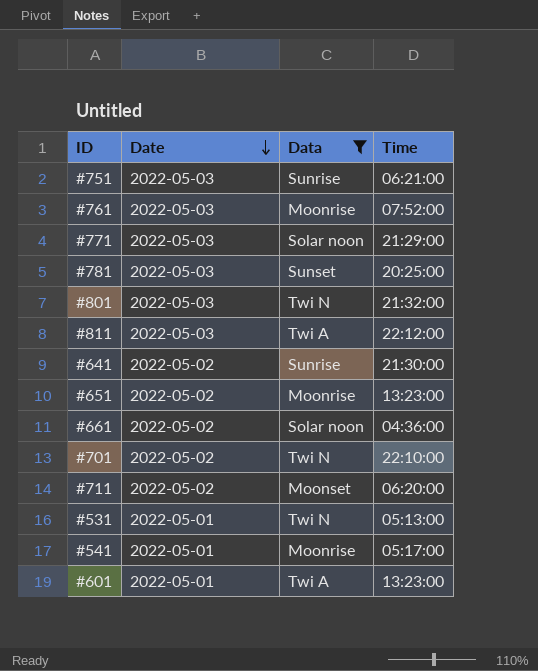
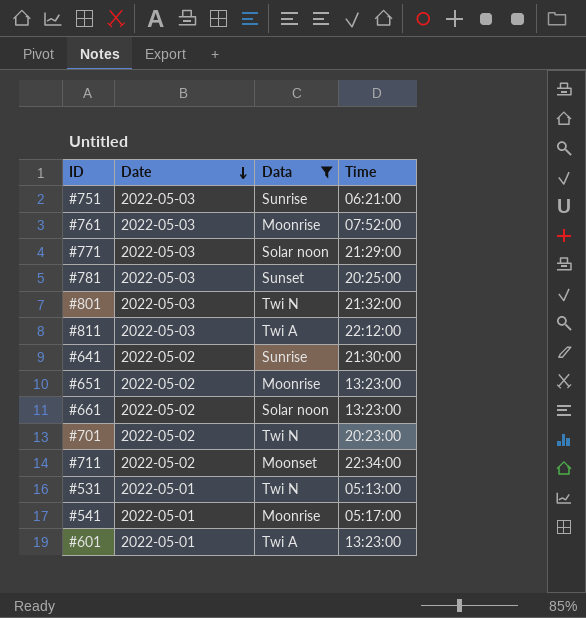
#661 | Time: 04:36:00 -> 13:23:00
#701 | Time: 22:10:00 -> 20:23:00
#711 | Time: 06:20:00 -> 22:34:00

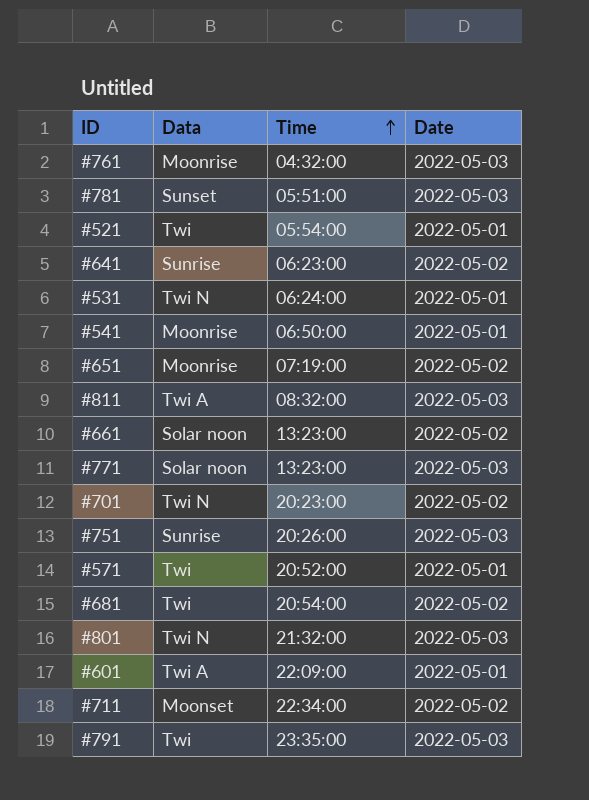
filter: Data != Twi -> none
row order: Date descending -> Time ascending
column Date | position: 2 -> 4
#761 | Time: 07:52:00 -> 04:32:00
#781 | Time: 20:25:00 -> 05:51:00
#641 | Time: 21:30:00 -> 06:23:00
#531 | Time: 05:13:00 -> 06:24:00
#541 | Time: 05:17:00 -> 06:50:00
#651 | Time: 13:23:00 -> 07:19:00
#811 | Time: 22:12:00 -> 08:32:00
#771 | Time: 21:29:00 -> 13:23:00
#751 | Time: 06:21:00 -> 20:26:00
#601 | Time: 13:23:00 -> 22:09:00

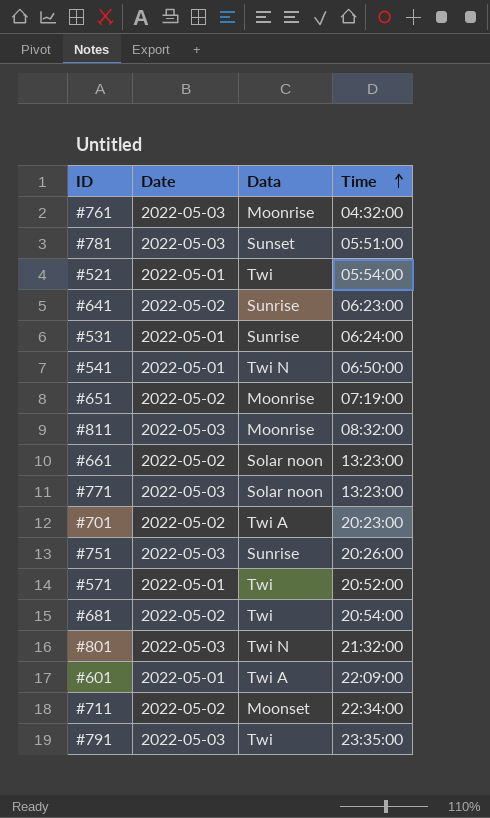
column Date | position: 4 -> 2
#531 | Data: Twi N -> Sunrise
#541 | Data: Moonrise -> Twi N
#811 | Data: Twi A -> Moonrise
#701 | Data: Twi N -> Twi A

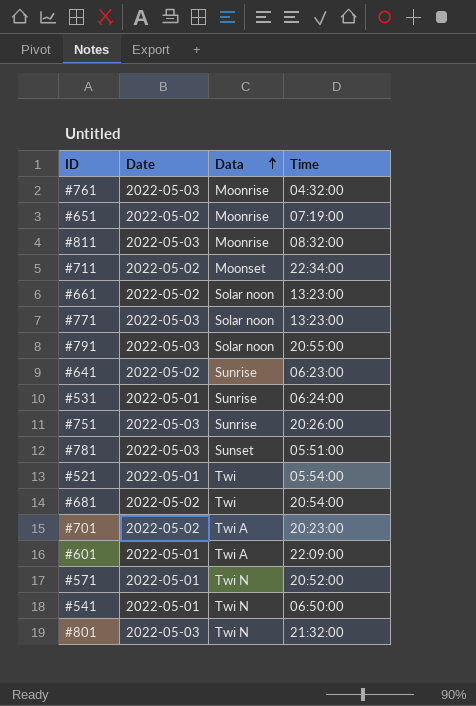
row order: Time ascending -> Data ascending
#791 | Data: Twi -> Solar noon
#791 | Time: 23:35:00 -> 20:55:00
#571 | Data: Twi -> Twi N

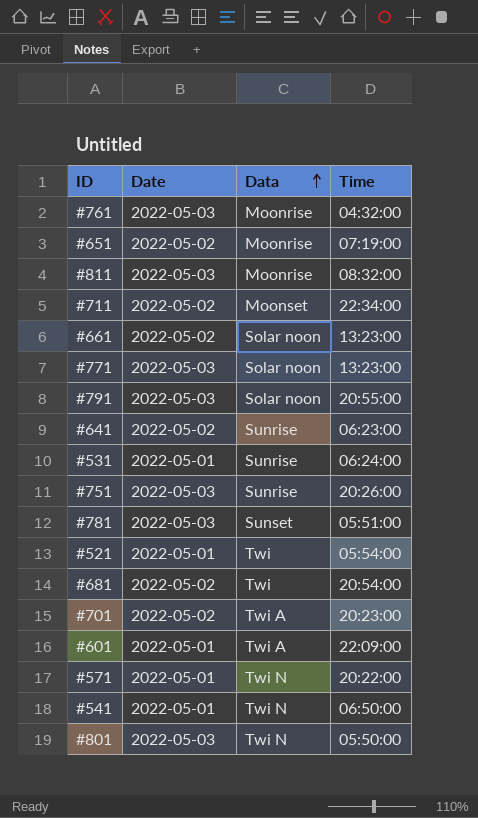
#571 | Time: 20:52:00 -> 20:22:00
#801 | Time: 21:32:00 -> 05:50:00

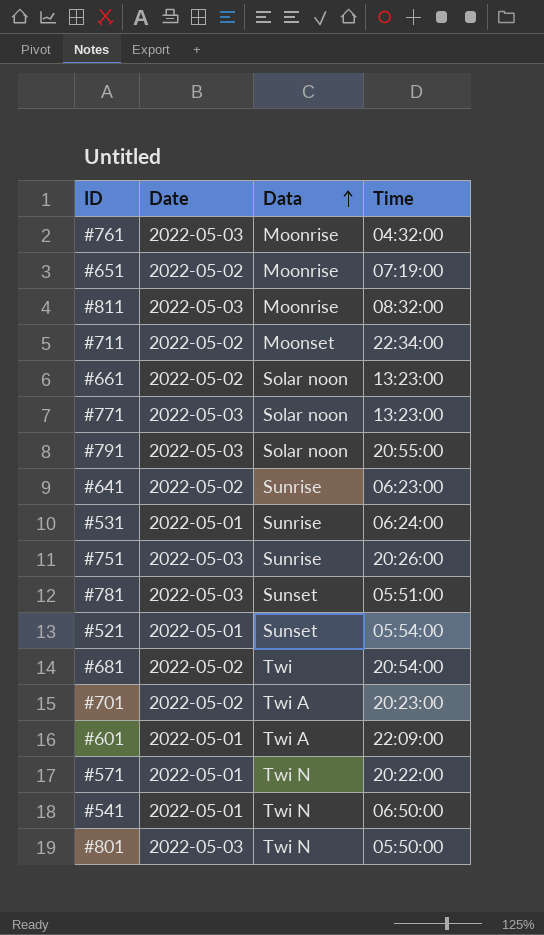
#521 | Data: Twi -> Sunset

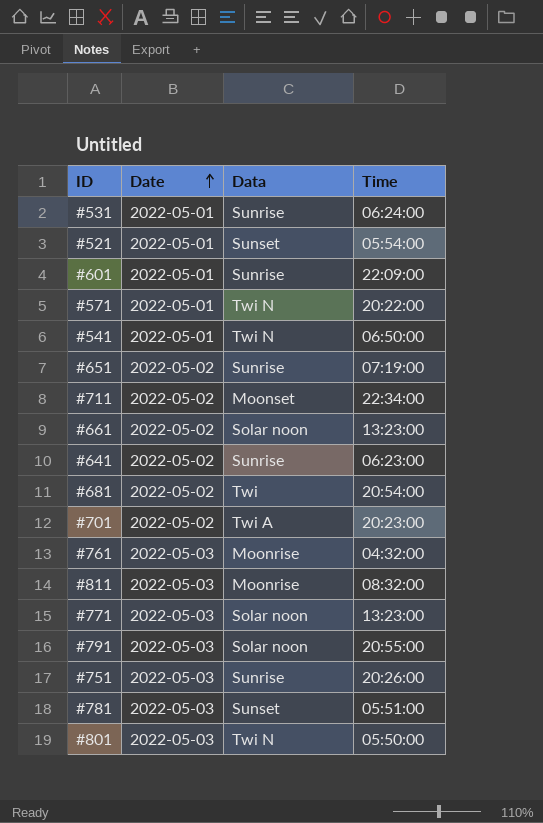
row order: Data ascending -> Date ascending
#601 | Data: Twi A -> Sunrise
#651 | Data: Moonrise -> Sunrise

